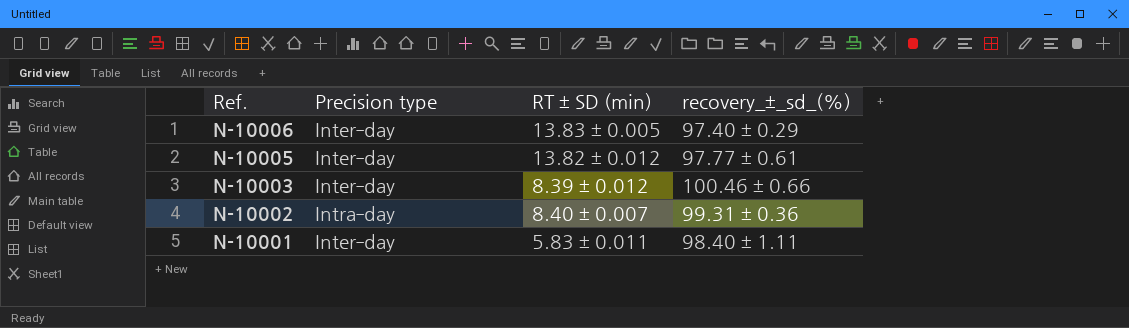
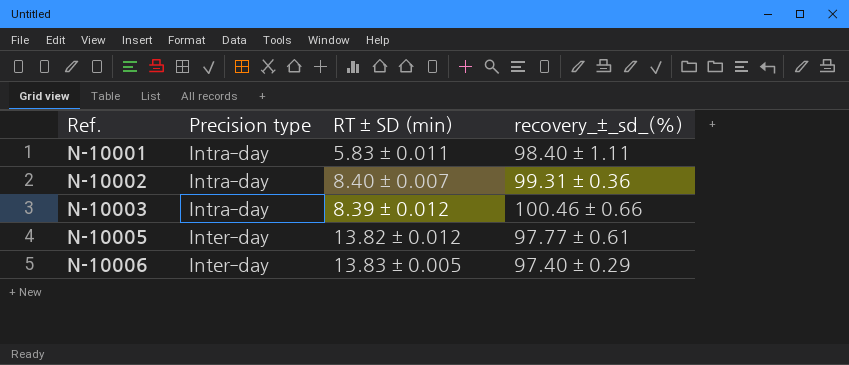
row order: Ref. descending -> Ref. ascending
N-10001 | Precision type: Inter‐day -> Intra‐day
N-10003 | Precision type: Inter‐day -> Intra‐day

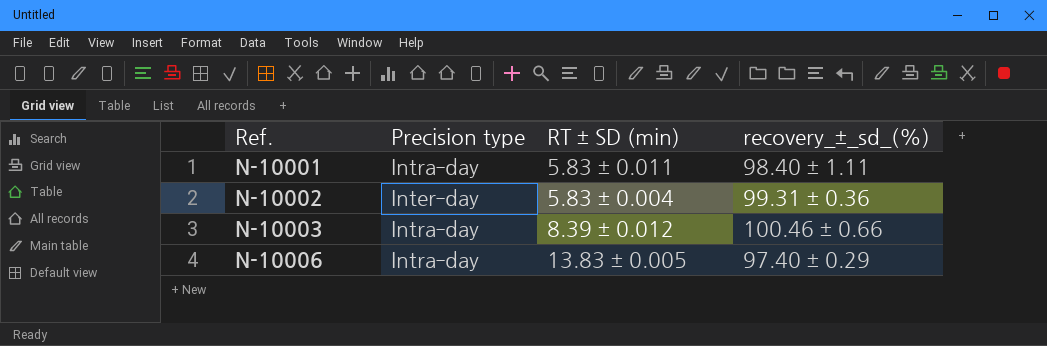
row N-10005: Inter‐day | 13.82 ± 0.012 | 97.77 ± 0.61 -> none
N-10002 | Precision type: Intra‐day -> Inter‐day
N-10002 | RT ± SD (min): 8.40 ± 0.007 -> 5.83 ± 0.004
N-10006 | Precision type: Inter‐day -> Intra‐day

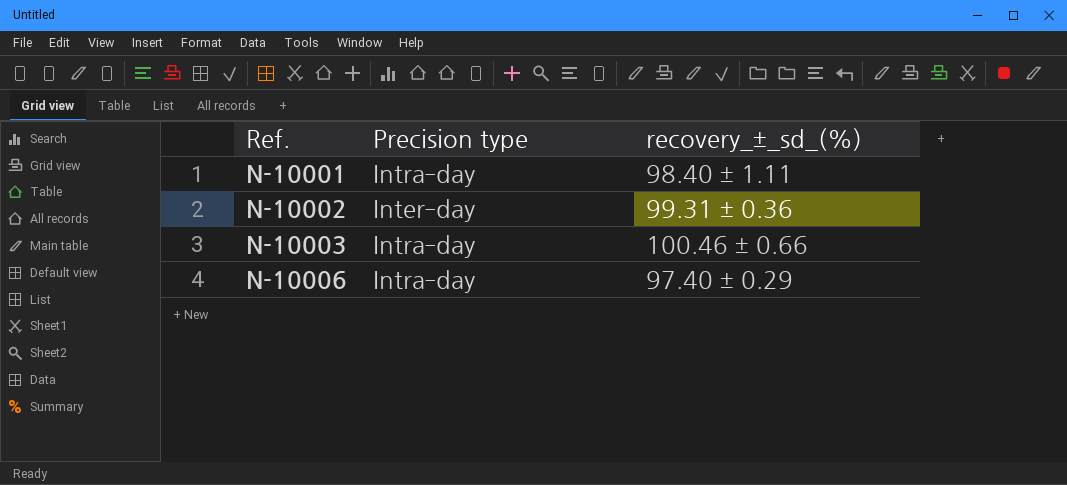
column RT ± SD (min) | position: 3 -> none

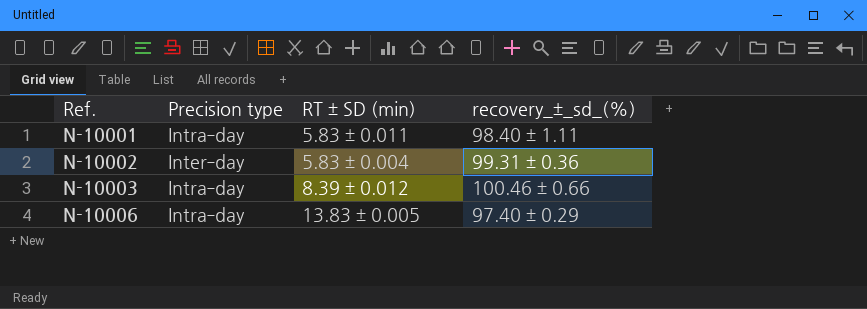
column RT ± SD (min) | position: none -> 3

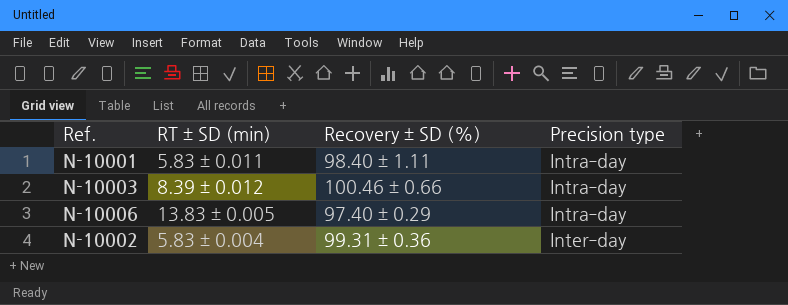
row order: Ref. ascending -> Precision type descending
column name: recovery_±_sd_(%) -> Recovery ± SD (%)
column Precision type | position: 2 -> 4

